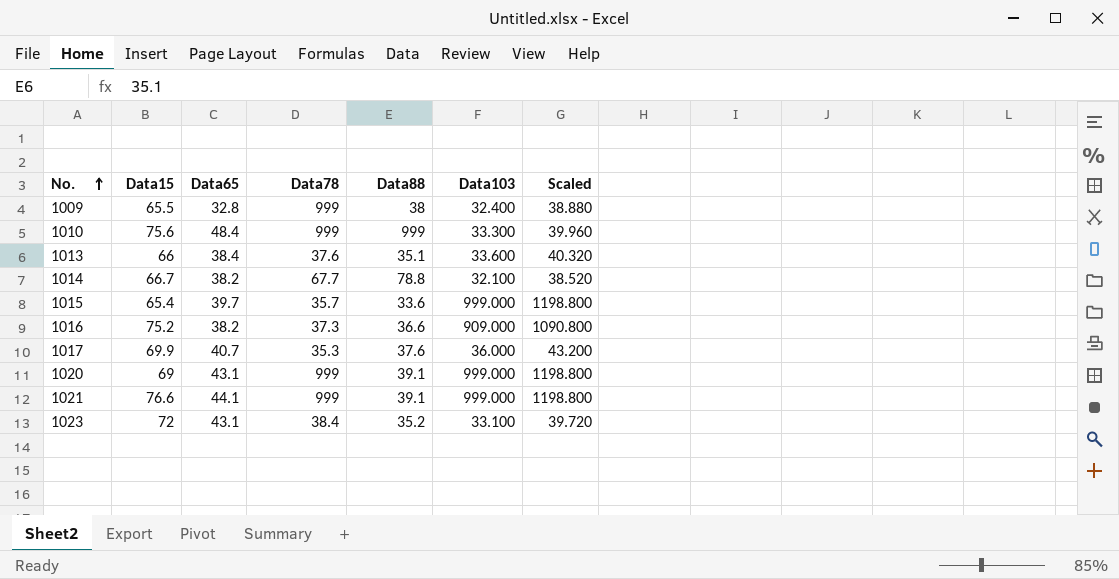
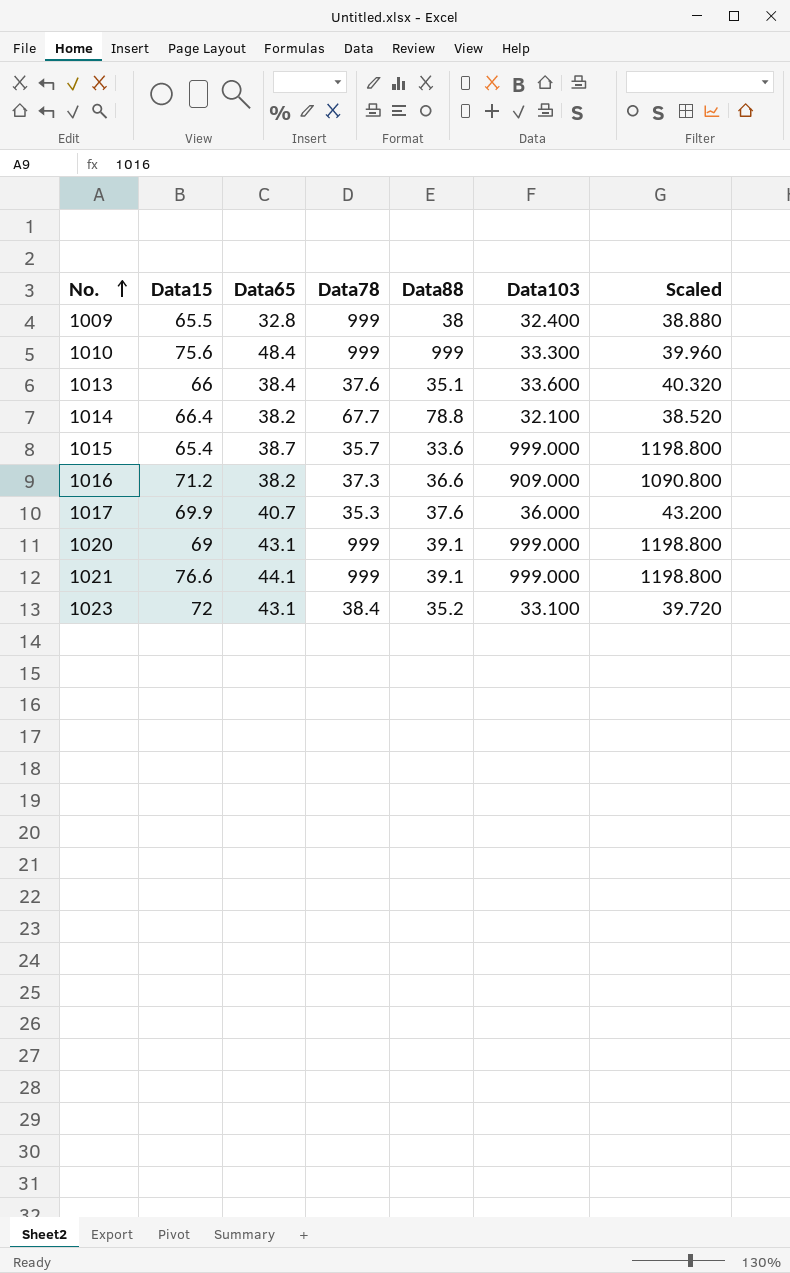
1014 | Data15: 66.7 -> 66.4
1015 | Data65: 39.7 -> 38.7
1016 | Data15: 75.2 -> 71.2

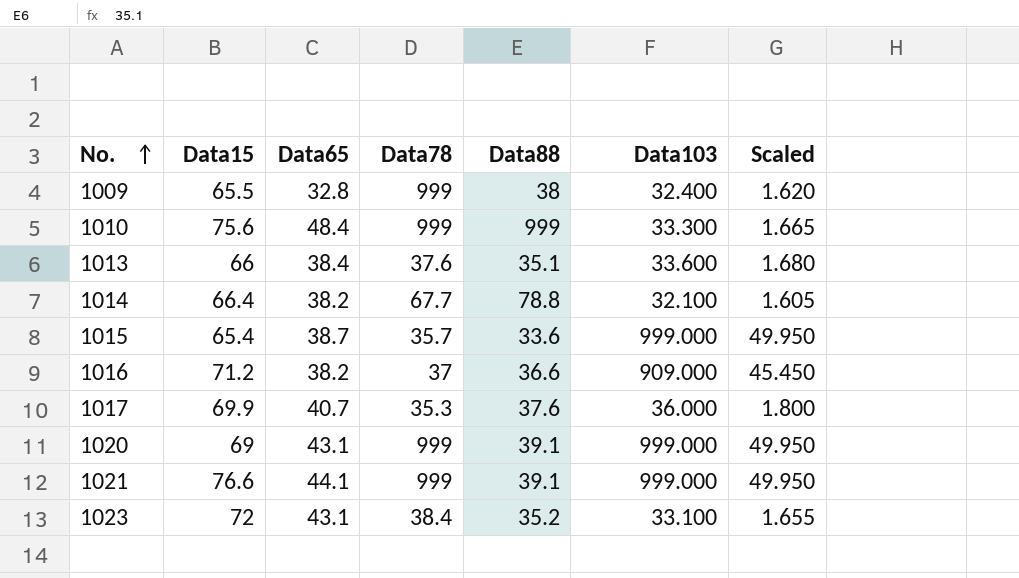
column Scaled | formula: [Data103] * 1.2 -> [Data103] * 0.05
1016 | Data78: 37.3 -> 37

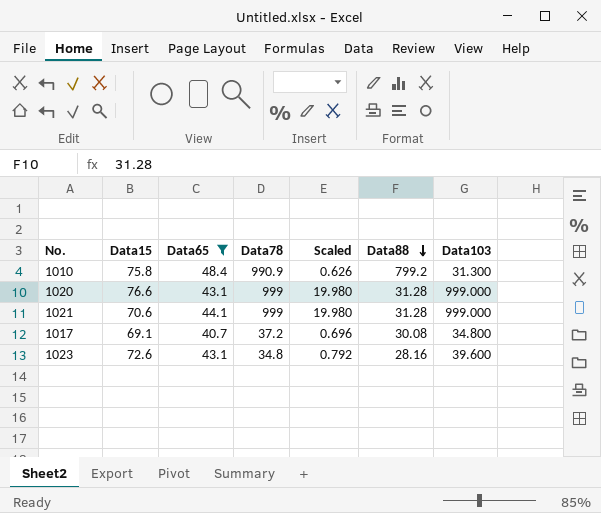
filter: none -> Data65 >= 40.7
row order: No. ascending -> Data88 descending
column Scaled | formula: [Data103] * 0.05 -> [Data103] * 0.02
column Scaled | position: 7 -> 5
1010 | Data15: 75.6 -> 75.8
1010 | Data78: 999 -> 990.9
1010 | Data88: 999 -> 799.2
1010 | Data103: 33.300 -> 31.300
1020 | Data15: 69 -> 76.6
1020 | Data88: 39.1 -> 31.28
1021 | Data15: 76.6 -> 70.6
1021 | Data88: 39.1 -> 31.28
1017 | Data15: 69.9 -> 69.1
1017 | Data78: 35.3 -> 37.2
1017 | Data88: 37.6 -> 30.08
1017 | Data103: 36.000 -> 34.800
1023 | Data15: 72 -> 72.6
1023 | Data78: 38.4 -> 34.8
1023 | Data88: 35.2 -> 28.16
1023 | Data103: 33.100 -> 39.600

